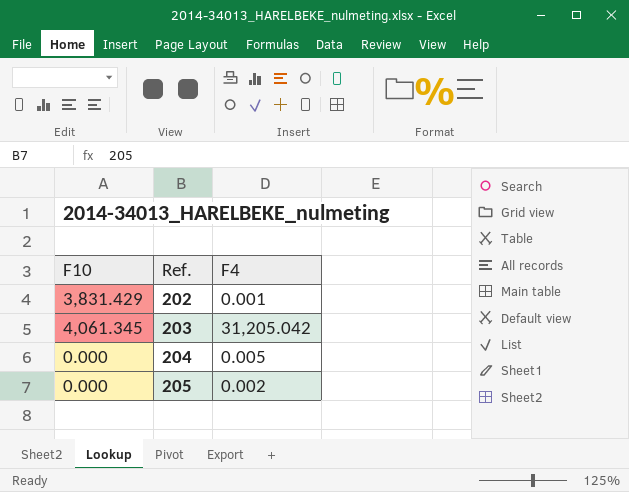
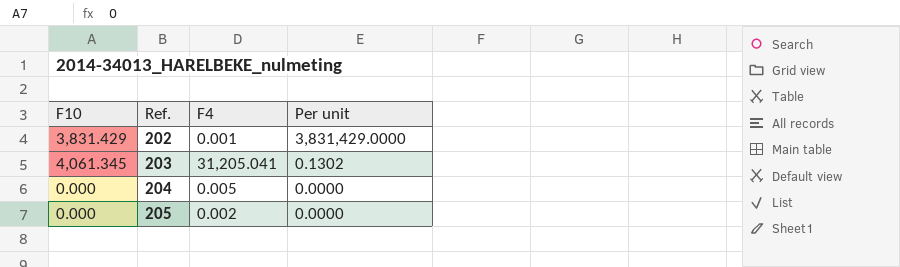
column Per unit | formula: none -> [F10] / [F4]
203 | F4: 31,205.042 -> 31,205.041

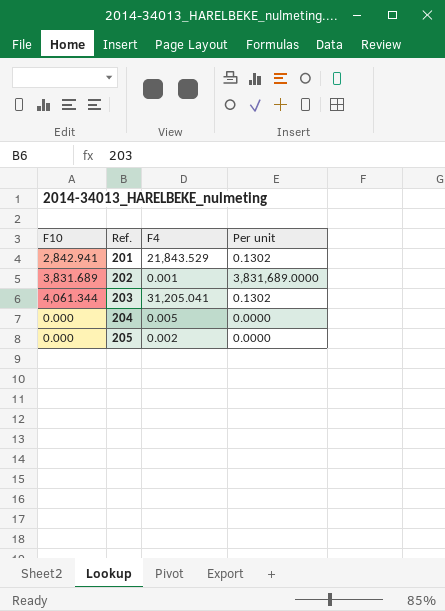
row 201: none -> 2,842.941 | 21,843.529 | 0.1302
202 | F10: 3,831.429 -> 3,831.689
202 | Per unit: 3,831,429.0000 -> 3,831,689.0000
203 | F10: 4,061.345 -> 4,061.344

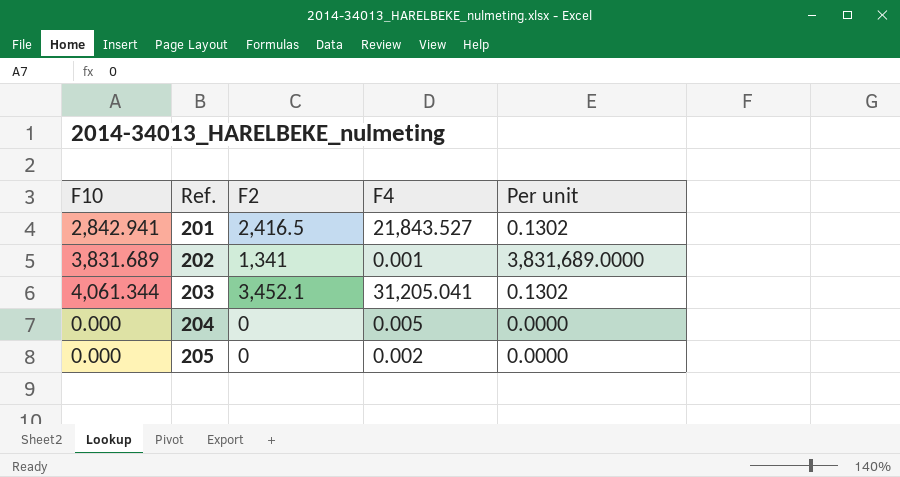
column F2 | position: none -> 3
201 | F4: 21,843.529 -> 21,843.527

